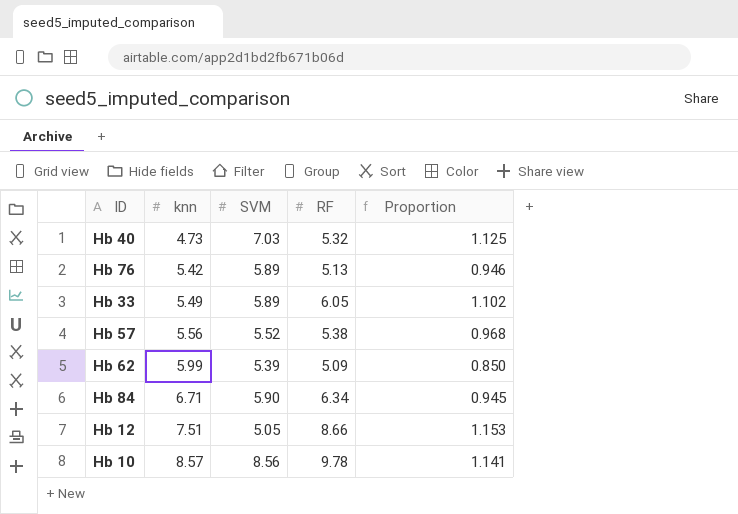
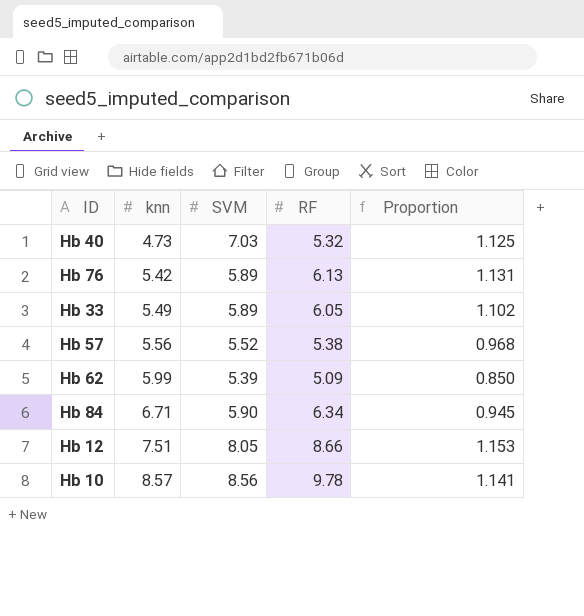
Hb 76 | RF: 5.13 -> 6.13
Hb 76 | Proportion: 0.946 -> 1.131
Hb 12 | SVM: 5.05 -> 8.05

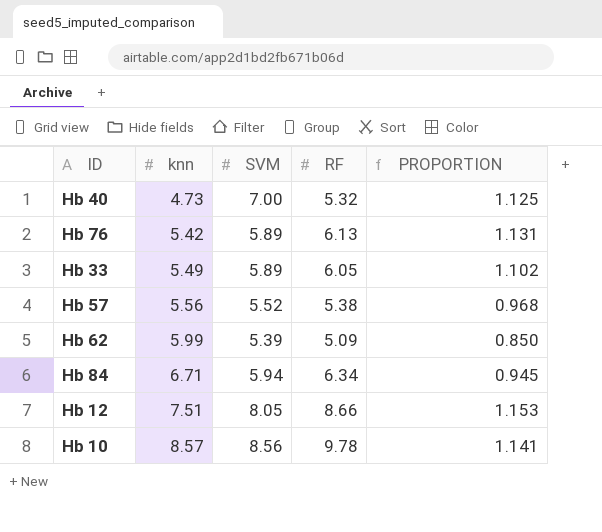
column name: Proportion -> PROPORTION
Hb 40 | SVM: 7.03 -> 7.00
Hb 84 | SVM: 5.90 -> 5.94

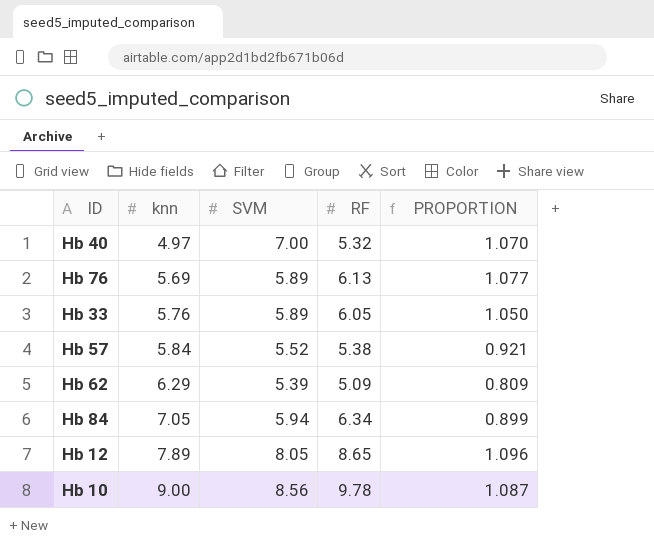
Hb 40 | knn: 4.73 -> 4.97
Hb 40 | PROPORTION: 1.125 -> 1.070
Hb 76 | knn: 5.42 -> 5.69
Hb 76 | PROPORTION: 1.131 -> 1.077
Hb 33 | knn: 5.49 -> 5.76
Hb 33 | PROPORTION: 1.102 -> 1.050
Hb 57 | knn: 5.56 -> 5.84
Hb 57 | PROPORTION: 0.968 -> 0.921
Hb 62 | knn: 5.99 -> 6.29
Hb 62 | PROPORTION: 0.850 -> 0.809
Hb 84 | knn: 6.71 -> 7.05
Hb 84 | PROPORTION: 0.945 -> 0.899
Hb 12 | knn: 7.51 -> 7.89
Hb 12 | RF: 8.66 -> 8.65
Hb 12 | PROPORTION: 1.153 -> 1.096
Hb 10 | knn: 8.57 -> 9.00
Hb 10 | PROPORTION: 1.141 -> 1.087

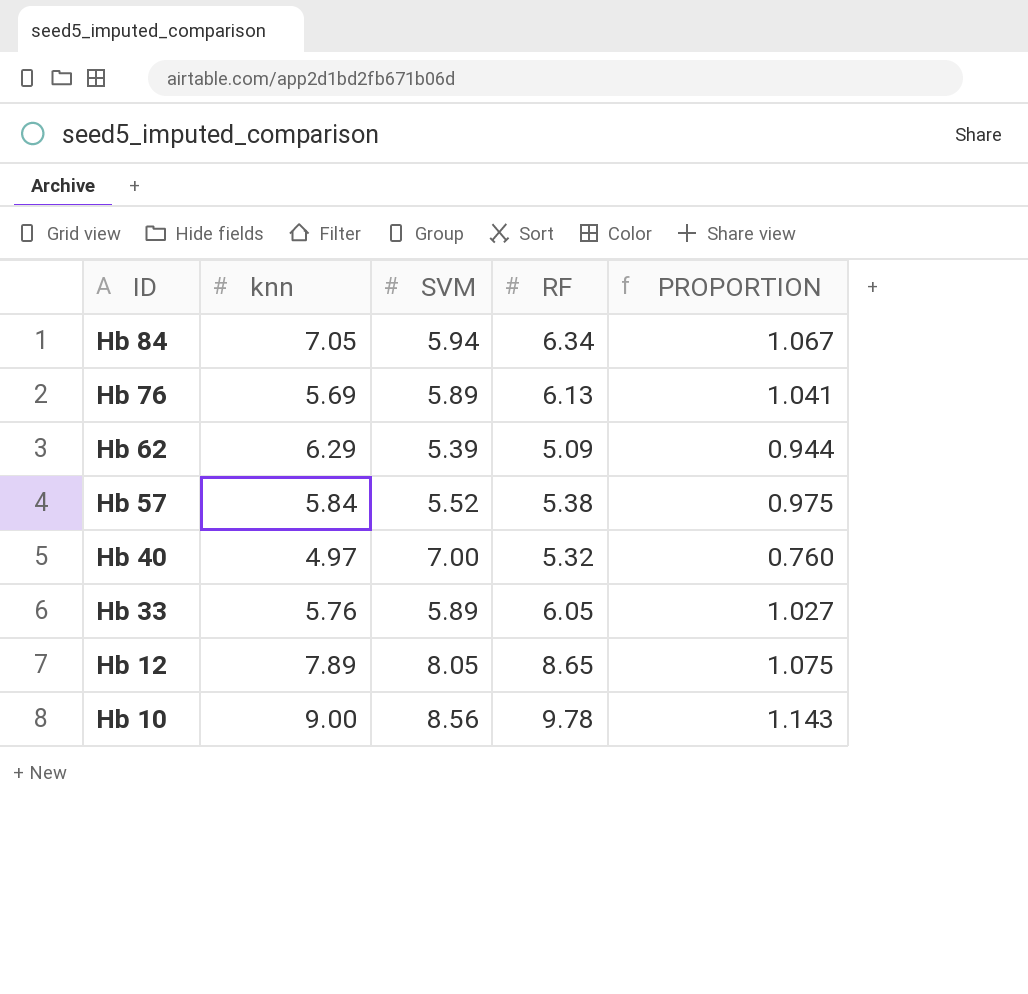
row order: knn ascending -> ID descending
column PROPORTION | formula: [RF] / [knn] -> [RF] / [SVM]

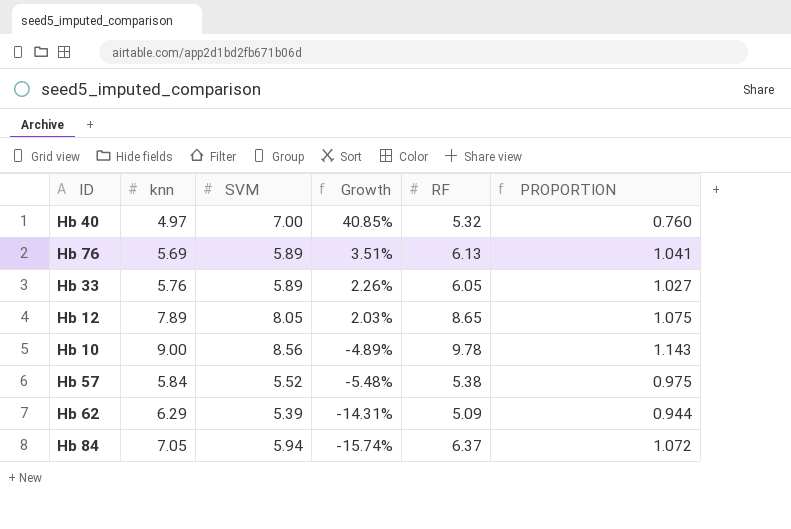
row order: ID descending -> Growth descending
column Growth | formula: none -> ([SVM] - [knn]) / [knn]
Hb 84 | RF: 6.34 -> 6.37
Hb 84 | PROPORTION: 1.067 -> 1.072

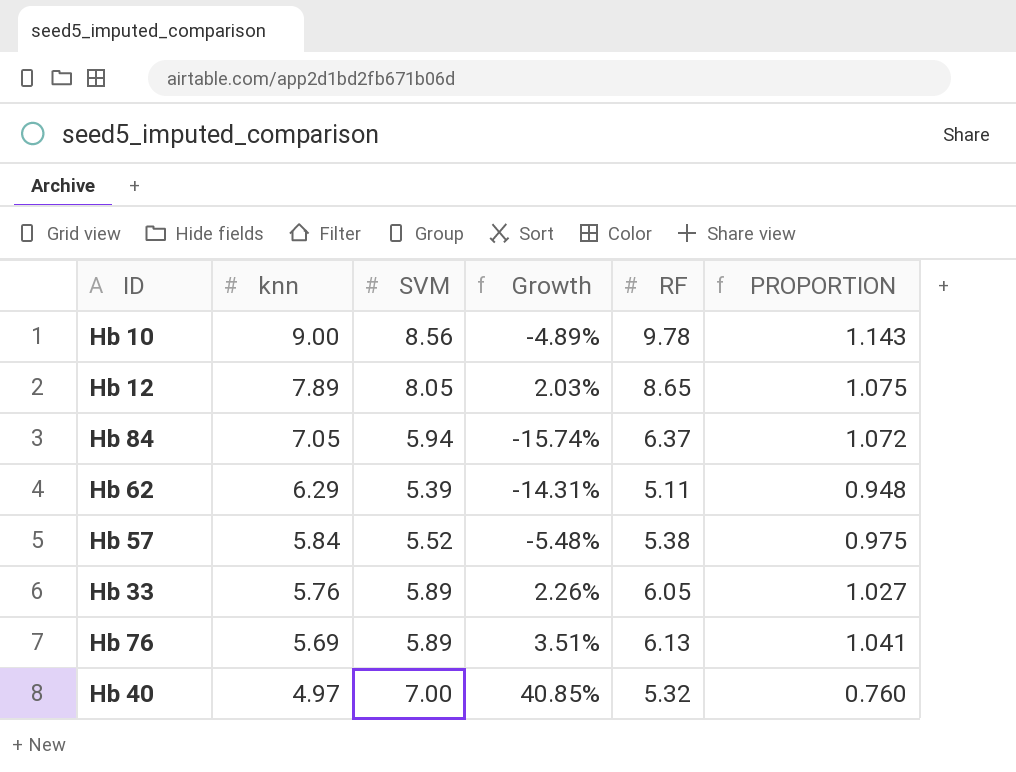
row order: Growth descending -> knn descending
Hb 62 | RF: 5.09 -> 5.11
Hb 62 | PROPORTION: 0.944 -> 0.948

